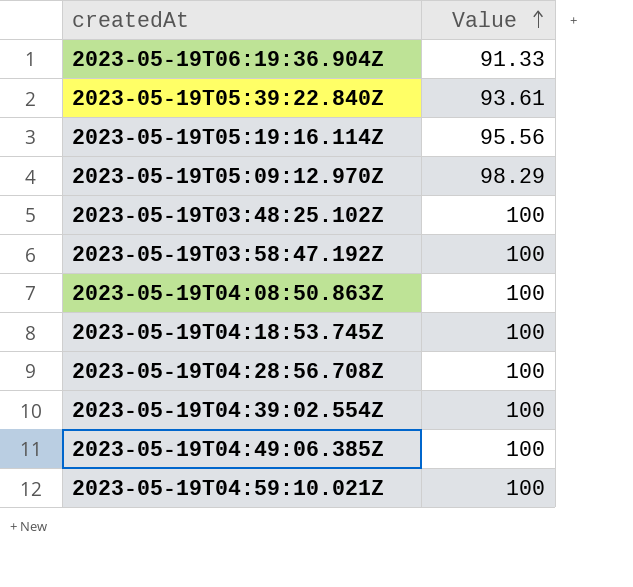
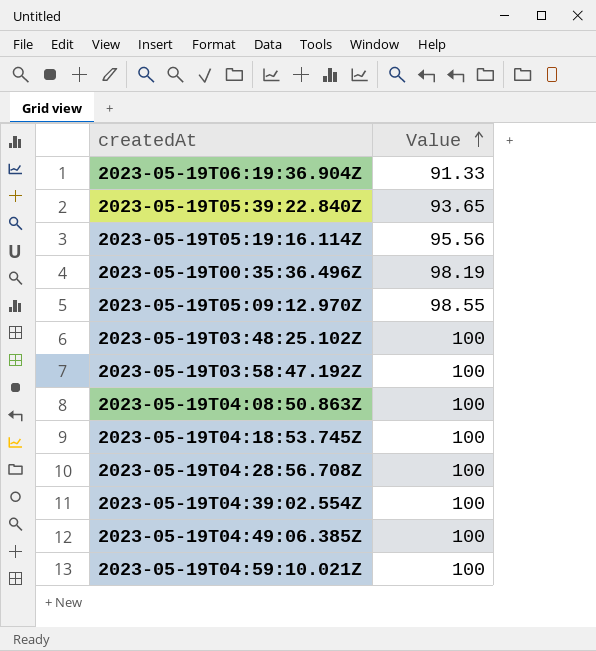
2023-05-19T05:39:22.840Z | Value: 93.61 -> 93.65
row 2023-05-19T00:35:36.496Z: none -> 98.19
2023-05-19T05:09:12.970Z | Value: 98.29 -> 98.55

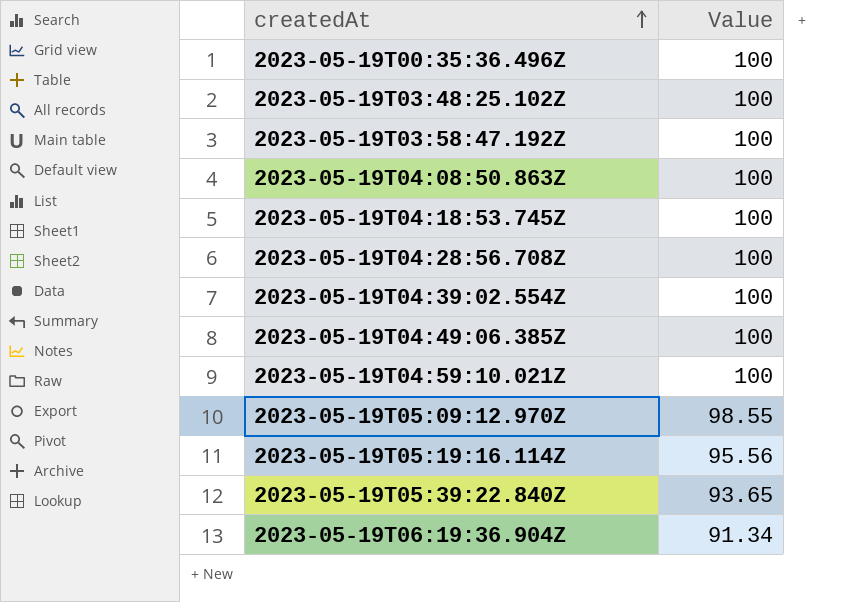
row order: Value ascending -> createdAt ascending
2023-05-19T00:35:36.496Z | Value: 98.19 -> 100
2023-05-19T06:19:36.904Z | Value: 91.33 -> 91.34

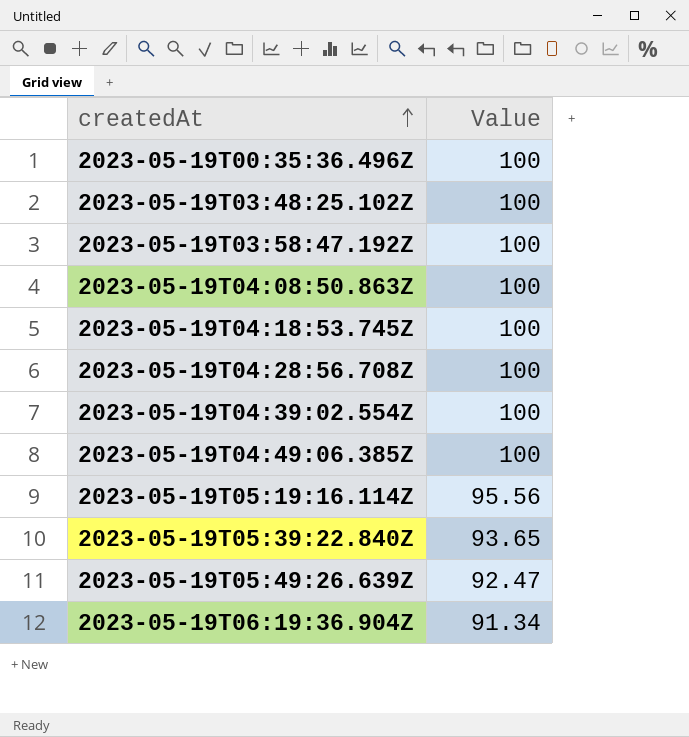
row 2023-05-19T04:59:10.021Z: 100 -> none
row 2023-05-19T05:09:12.970Z: 98.55 -> none
row 2023-05-19T05:49:26.639Z: none -> 92.47

